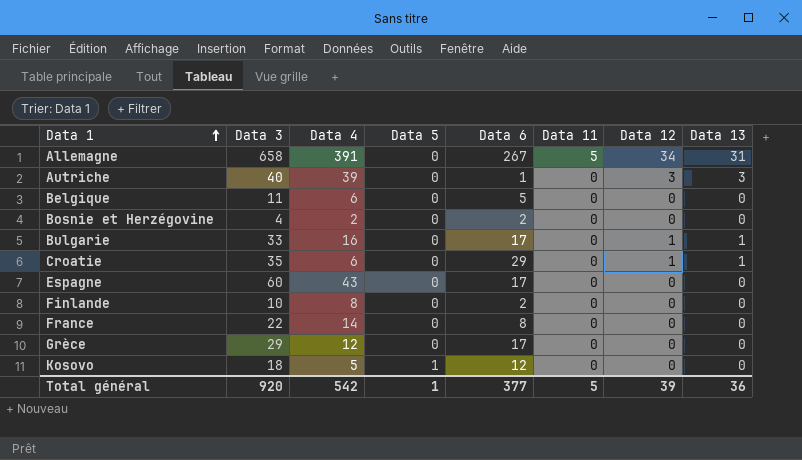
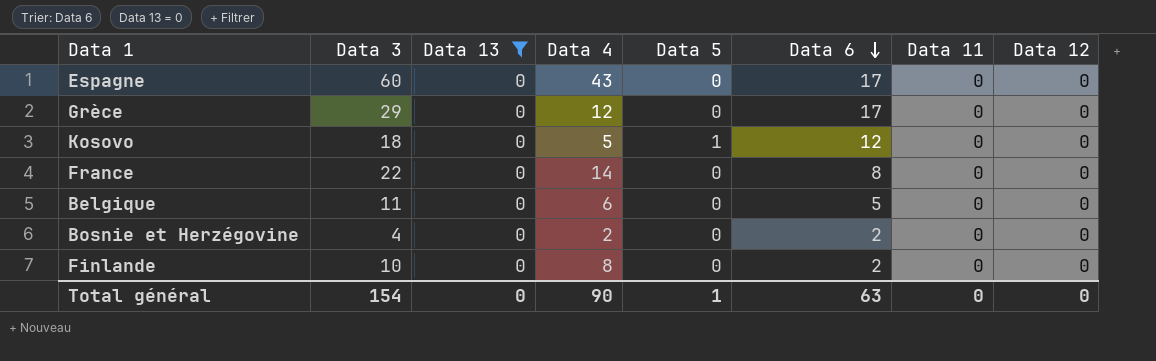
filter: none -> Data 13 = 0
row order: Data 1 ascending -> Data 6 descending
column Data 13 | position: 8 -> 3
Total général | Data 3: 920 -> 154
Total général | Data 13: 36 -> 0
Total général | Data 4: 542 -> 90
Total général | Data 6: 377 -> 63
Total général | Data 11: 5 -> 0
Total général | Data 12: 39 -> 0

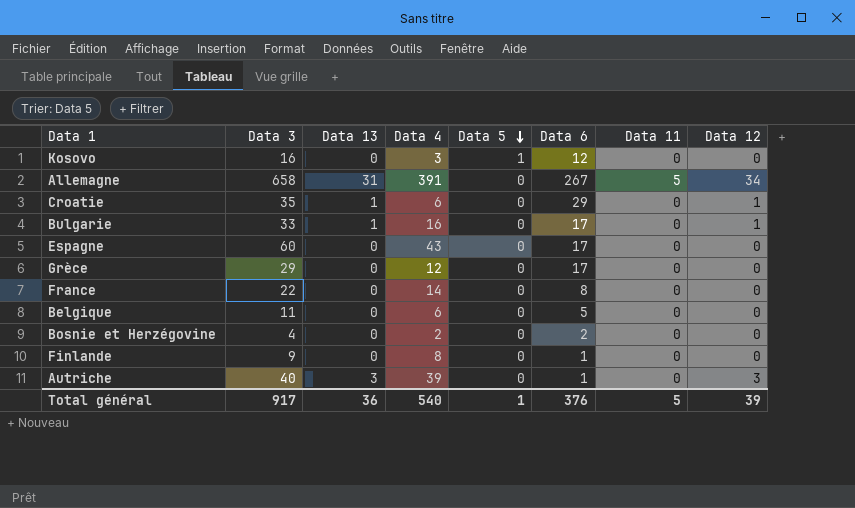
filter: Data 13 = 0 -> none
row order: Data 6 descending -> Data 5 descending
Kosovo | Data 3: 18 -> 16
Kosovo | Data 4: 5 -> 3
Finlande | Data 3: 10 -> 9
Finlande | Data 6: 2 -> 1
Total général | Data 3: 154 -> 917
Total général | Data 13: 0 -> 36
Total général | Data 4: 90 -> 540
Total général | Data 6: 63 -> 376
Total général | Data 11: 0 -> 5
Total général | Data 12: 0 -> 39

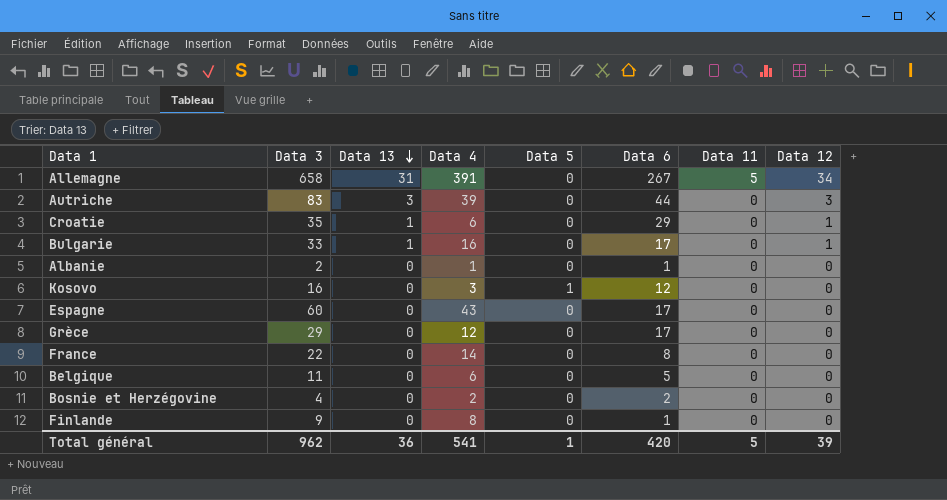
row order: Data 5 descending -> Data 13 descending
Autriche | Data 3: 40 -> 83
Autriche | Data 6: 1 -> 44
row Albanie: none -> 2 | 0 | 1 | 0 | 1 | 0 | 0
Total général | Data 3: 917 -> 962
Total général | Data 4: 540 -> 541
Total général | Data 6: 376 -> 420

